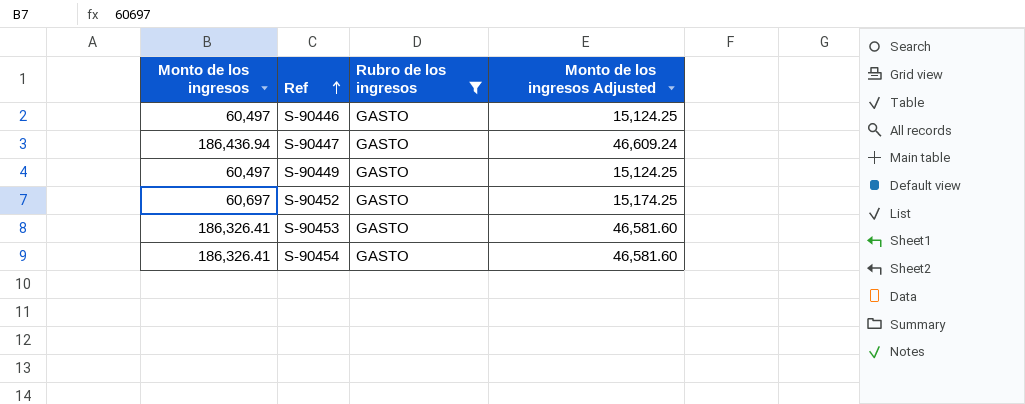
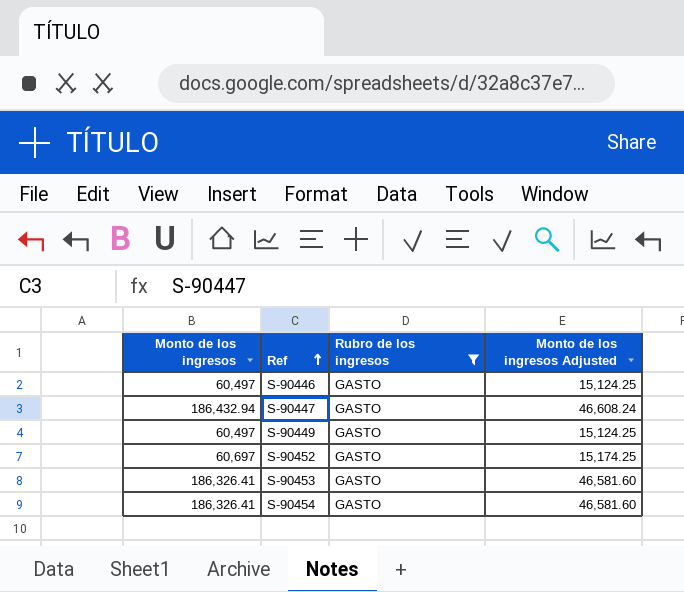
S-90447 | Monto de los ingresos: 186,436.94 -> 186,432.94
S-90447 | Monto de los ingresos Adjusted: 46,609.24 -> 46,608.24

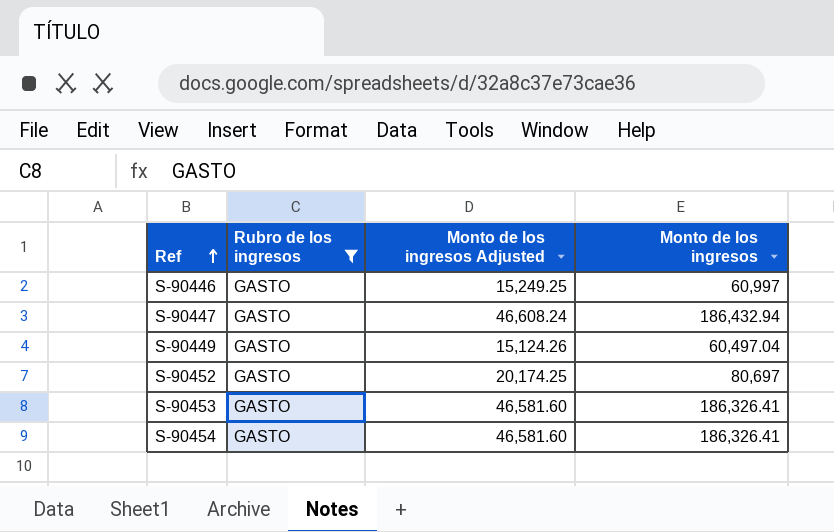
column Monto de los ingresos | position: 1 -> 4
S-90446 | Monto de los ingresos Adjusted: 15,124.25 -> 15,249.25
S-90446 | Monto de los ingresos: 60,497 -> 60,997
S-90449 | Monto de los ingresos Adjusted: 15,124.25 -> 15,124.26
S-90449 | Monto de los ingresos: 60,497 -> 60,497.04
S-90452 | Monto de los ingresos Adjusted: 15,174.25 -> 20,174.25
S-90452 | Monto de los ingresos: 60,697 -> 80,697

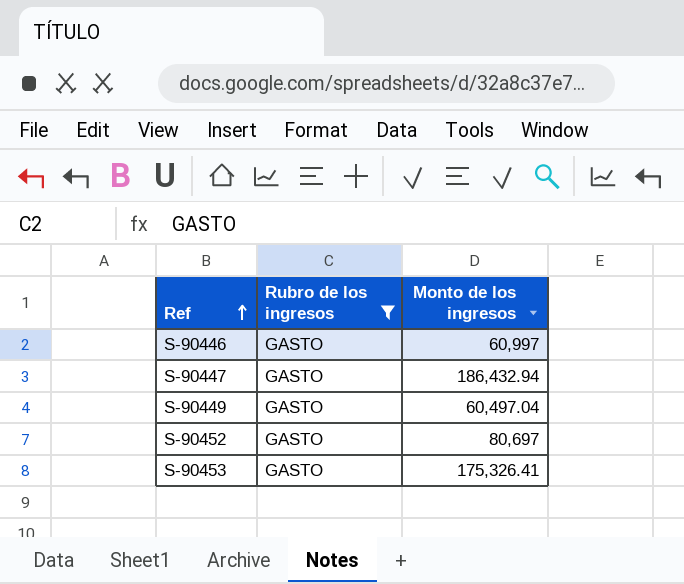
column Monto de los ingresos Adjusted | formula: [Monto de los ingresos] * 0.25 -> none
row S-90454: GASTO | 46,581.60 | 186,326.41 -> none
S-90453 | Monto de los ingresos: 186,326.41 -> 175,326.41

